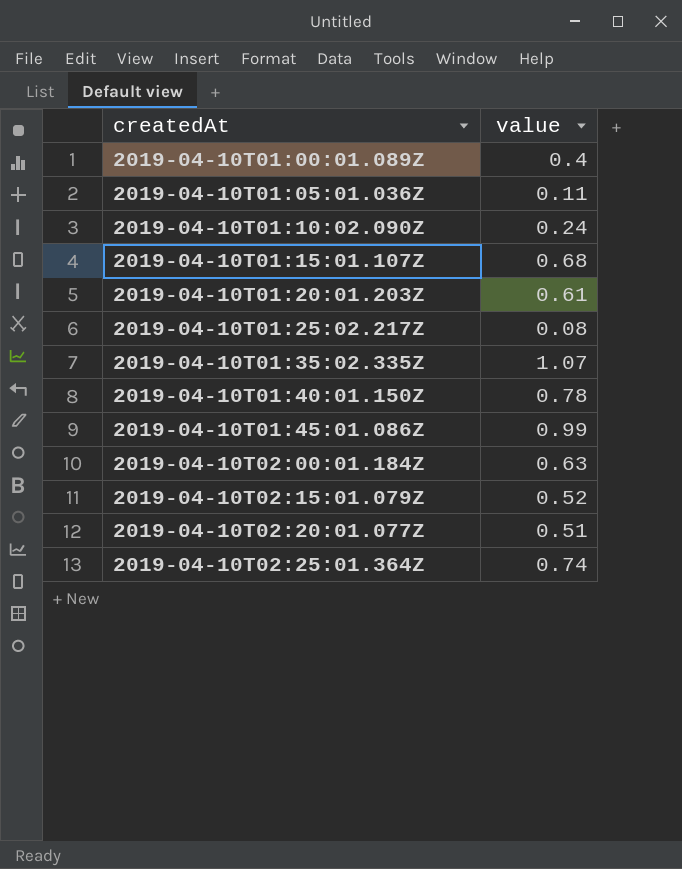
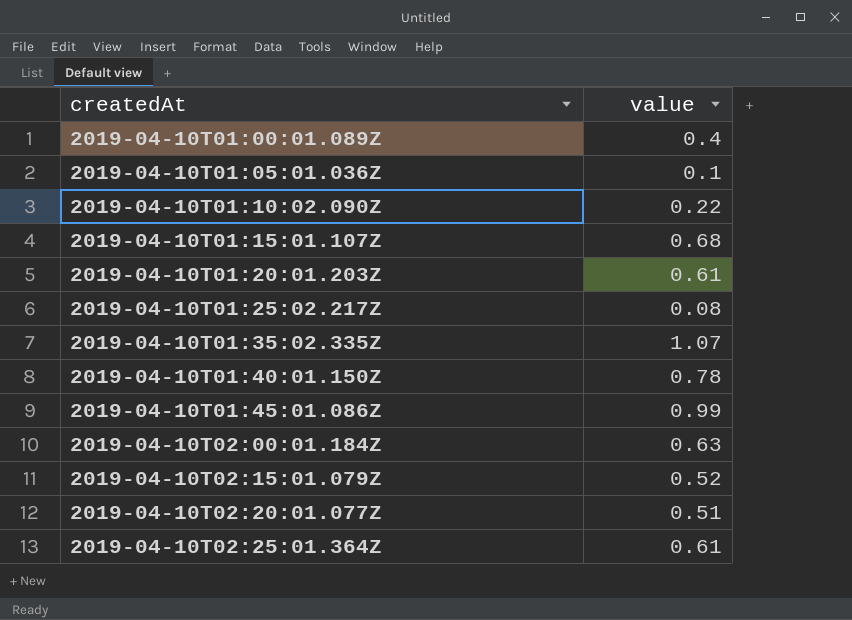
2019-04-10T01:05:01.036Z | value: 0.11 -> 0.1
2019-04-10T01:10:02.090Z | value: 0.24 -> 0.22
2019-04-10T02:25:01.364Z | value: 0.74 -> 0.61

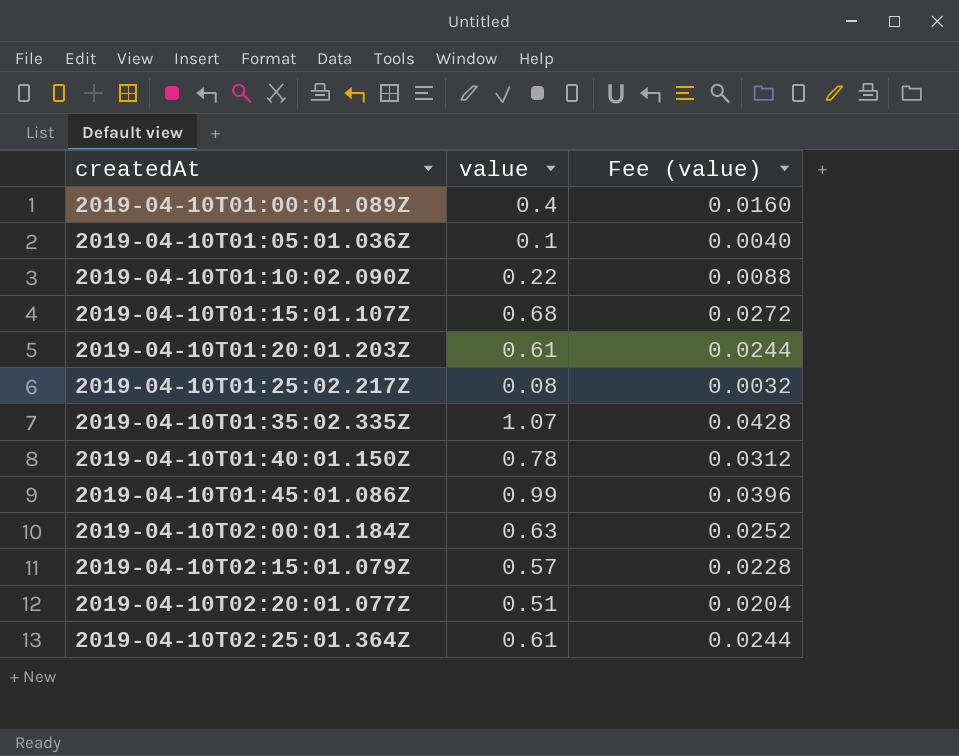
column Fee (value) | formula: none -> [value] * 0.04
2019-04-10T02:15:01.079Z | value: 0.52 -> 0.57

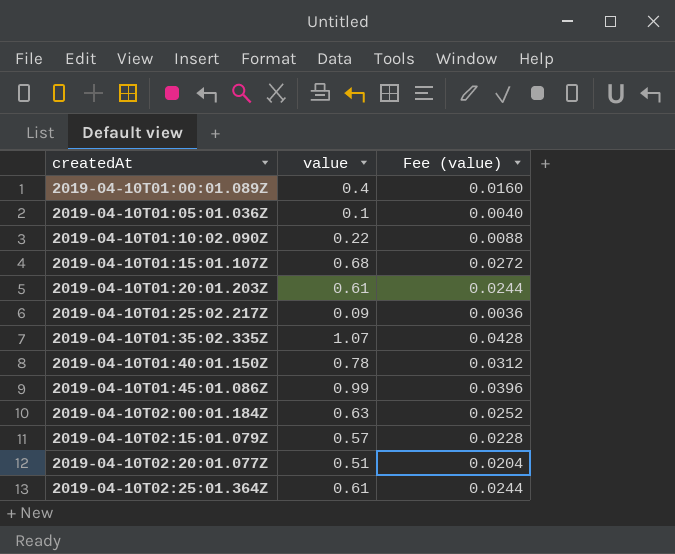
2019-04-10T01:25:02.217Z | value: 0.08 -> 0.09
2019-04-10T01:25:02.217Z | Fee (value): 0.0032 -> 0.0036

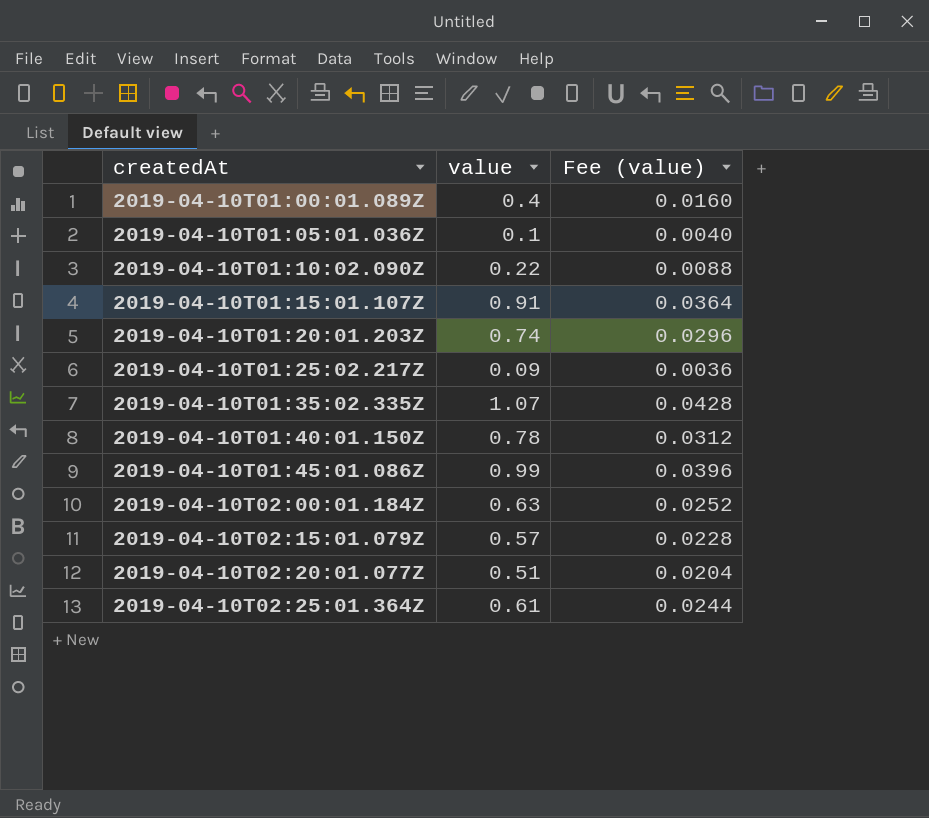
2019-04-10T01:15:01.107Z | value: 0.68 -> 0.91
2019-04-10T01:15:01.107Z | Fee (value): 0.0272 -> 0.0364
2019-04-10T01:20:01.203Z | value: 0.61 -> 0.74
2019-04-10T01:20:01.203Z | Fee (value): 0.0244 -> 0.0296

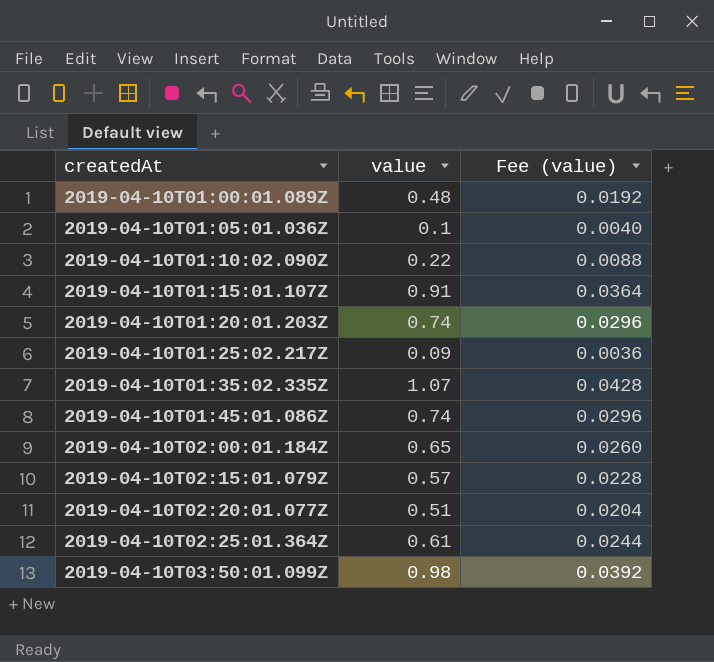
row 2019-04-10T01:40:01.150Z: 0.78 | 0.0312 -> none
2019-04-10T01:00:01.089Z | value: 0.4 -> 0.48
2019-04-10T01:00:01.089Z | Fee (value): 0.0160 -> 0.0192
2019-04-10T01:45:01.086Z | value: 0.99 -> 0.74
2019-04-10T01:45:01.086Z | Fee (value): 0.0396 -> 0.0296
2019-04-10T02:00:01.184Z | value: 0.63 -> 0.65
2019-04-10T02:00:01.184Z | Fee (value): 0.0252 -> 0.0260
row 2019-04-10T03:50:01.099Z: none -> 0.98 | 0.0392

